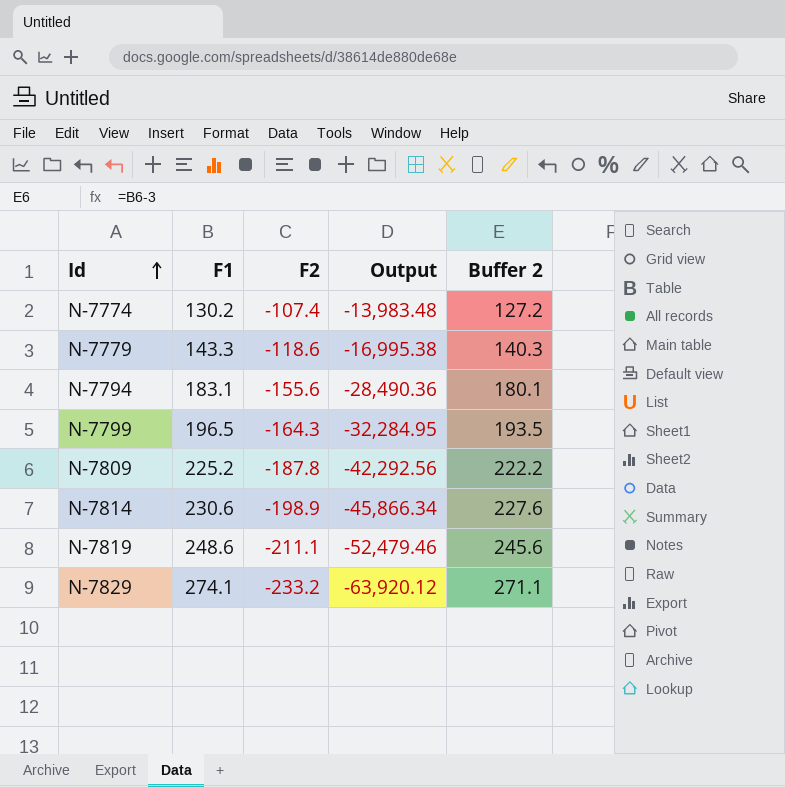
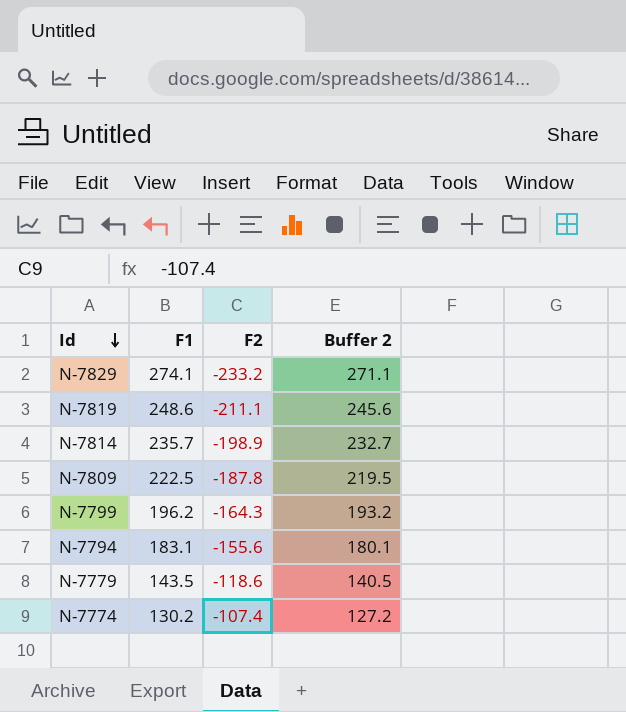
row order: Id ascending -> Id descending
column Output | formula: [F1] * [F2] -> none
N-7814 | F1: 230.6 -> 235.7
N-7814 | Buffer 2: 227.6 -> 232.7
N-7809 | F1: 225.2 -> 222.5
N-7809 | Buffer 2: 222.2 -> 219.5
N-7799 | F1: 196.5 -> 196.2
N-7799 | Buffer 2: 193.5 -> 193.2
N-7779 | F1: 143.3 -> 143.5
N-7779 | Buffer 2: 140.3 -> 140.5

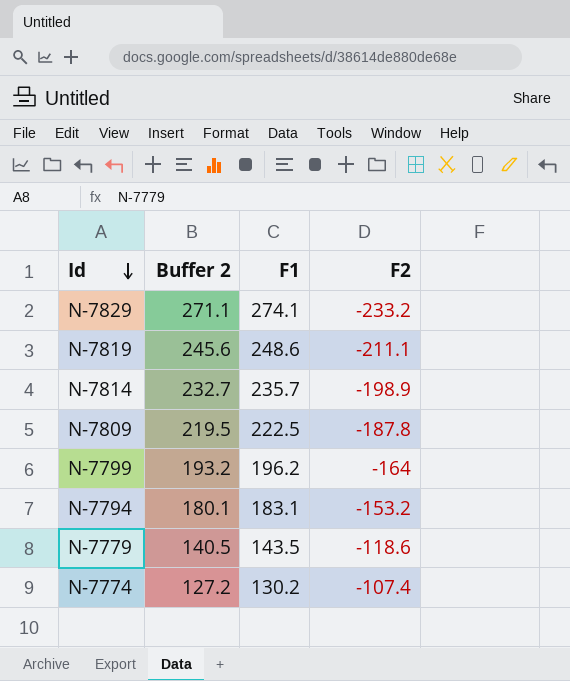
column Buffer 2 | position: 4 -> 2
N-7799 | F2: -164.3 -> -164
N-7794 | F2: -155.6 -> -153.2

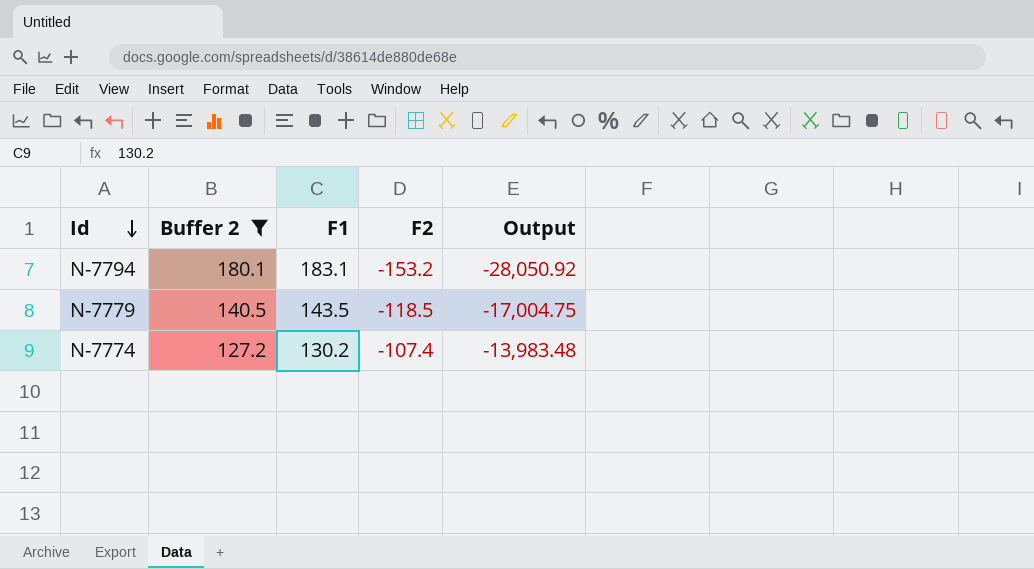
filter: none -> Buffer 2 <= 180.1
column Output | formula: none -> [F1] * [F2]
N-7779 | F2: -118.6 -> -118.5

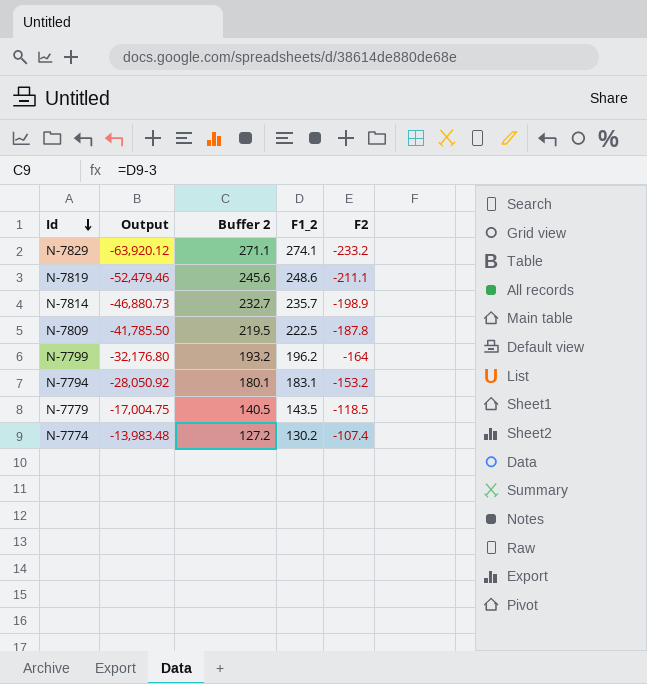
filter: Buffer 2 <= 180.1 -> none
column Output | position: 5 -> 2
column name: F1 -> F1_2

